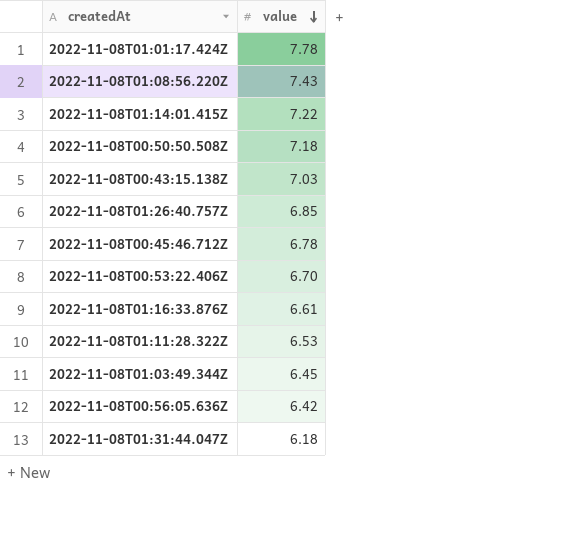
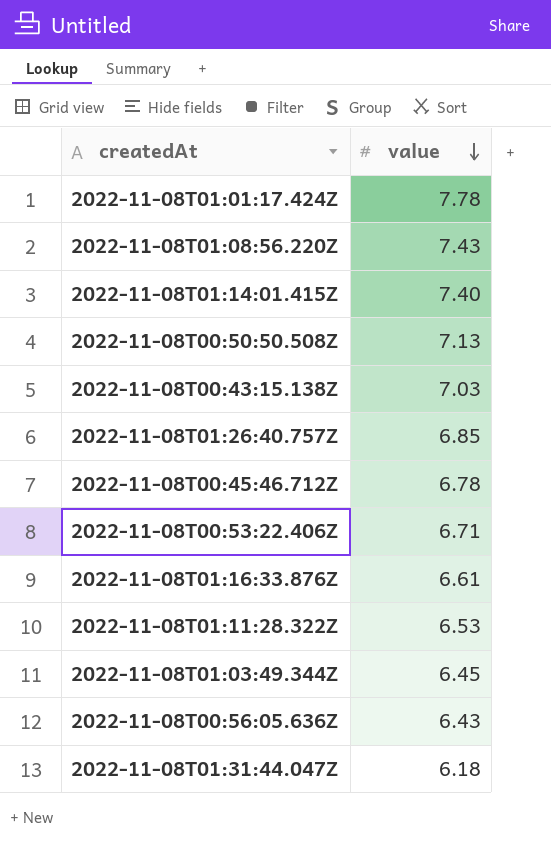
2022-11-08T01:14:01.415Z | value: 7.22 -> 7.40
2022-11-08T00:50:50.508Z | value: 7.18 -> 7.13
2022-11-08T00:53:22.406Z | value: 6.70 -> 6.71
2022-11-08T00:56:05.636Z | value: 6.42 -> 6.43

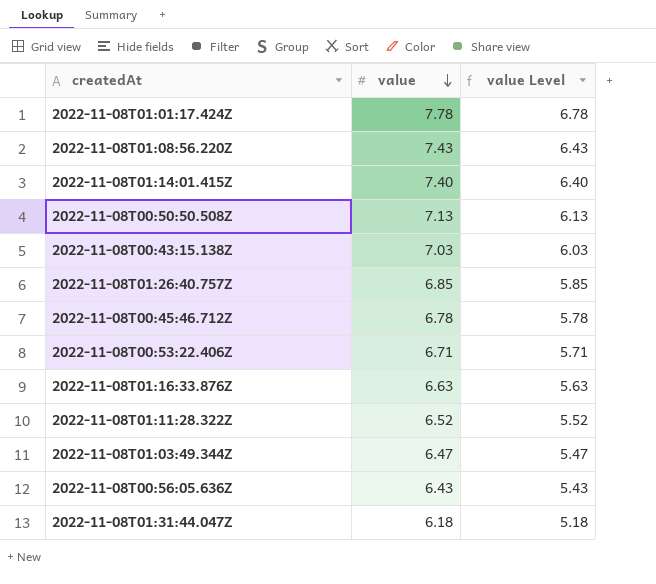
column value Level | formula: none -> [value] - 1
2022-11-08T01:16:33.876Z | value: 6.61 -> 6.63
2022-11-08T01:11:28.322Z | value: 6.53 -> 6.52
2022-11-08T01:03:49.344Z | value: 6.45 -> 6.47

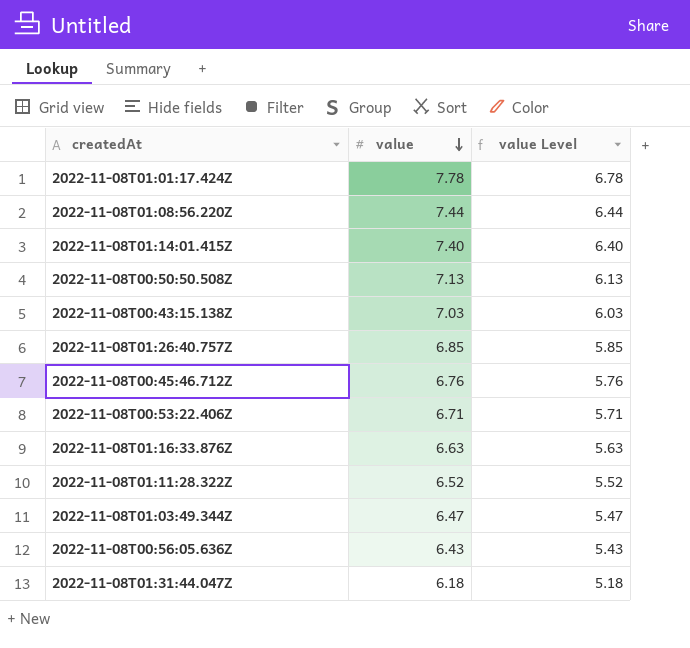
2022-11-08T01:08:56.220Z | value: 7.43 -> 7.44
2022-11-08T01:08:56.220Z | value Level: 6.43 -> 6.44
2022-11-08T00:45:46.712Z | value: 6.78 -> 6.76
2022-11-08T00:45:46.712Z | value Level: 5.78 -> 5.76

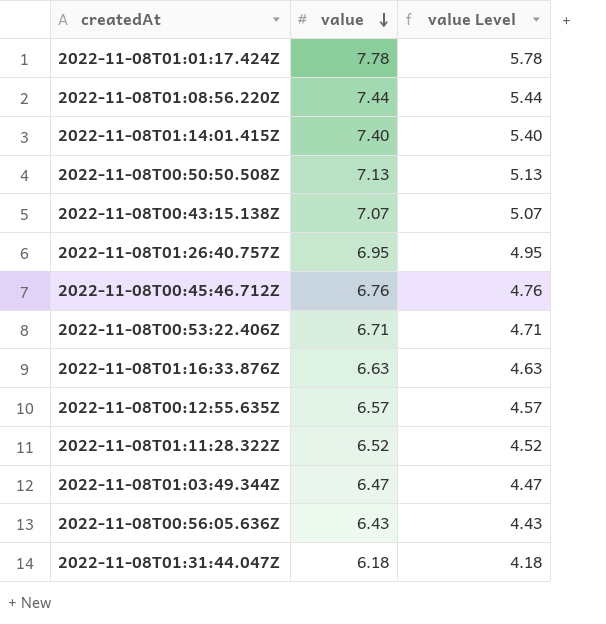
column value Level | formula: [value] - 1 -> [value] - 2
2022-11-08T00:43:15.138Z | value: 7.03 -> 7.07
2022-11-08T01:26:40.757Z | value: 6.85 -> 6.95
row 2022-11-08T00:12:55.635Z: none -> 6.57 | 4.57

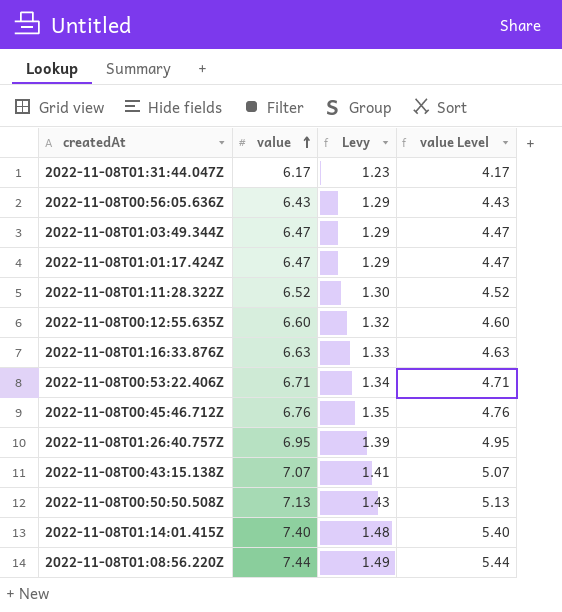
row order: value descending -> value ascending
column Levy | formula: none -> [value] * 0.2
2022-11-08T01:31:44.047Z | value: 6.18 -> 6.17
2022-11-08T01:31:44.047Z | value Level: 4.18 -> 4.17
2022-11-08T01:01:17.424Z | value: 7.78 -> 6.47
2022-11-08T01:01:17.424Z | value Level: 5.78 -> 4.47
2022-11-08T00:12:55.635Z | value: 6.57 -> 6.60
2022-11-08T00:12:55.635Z | value Level: 4.57 -> 4.60

